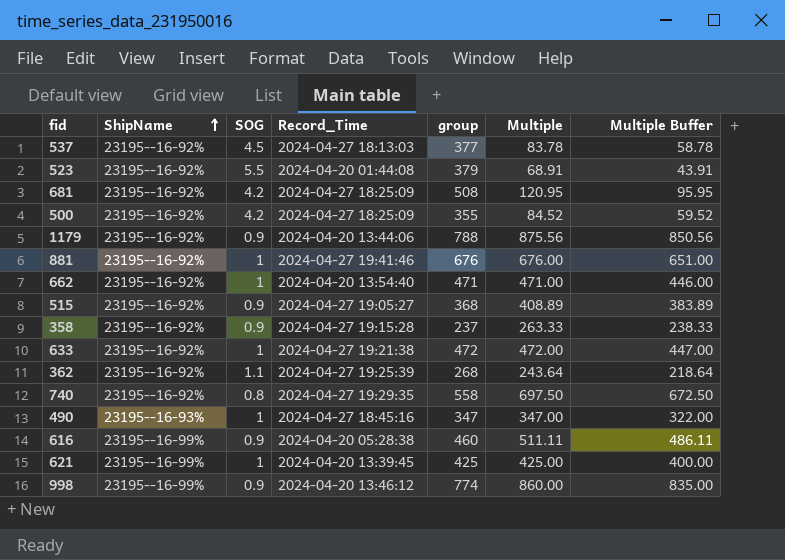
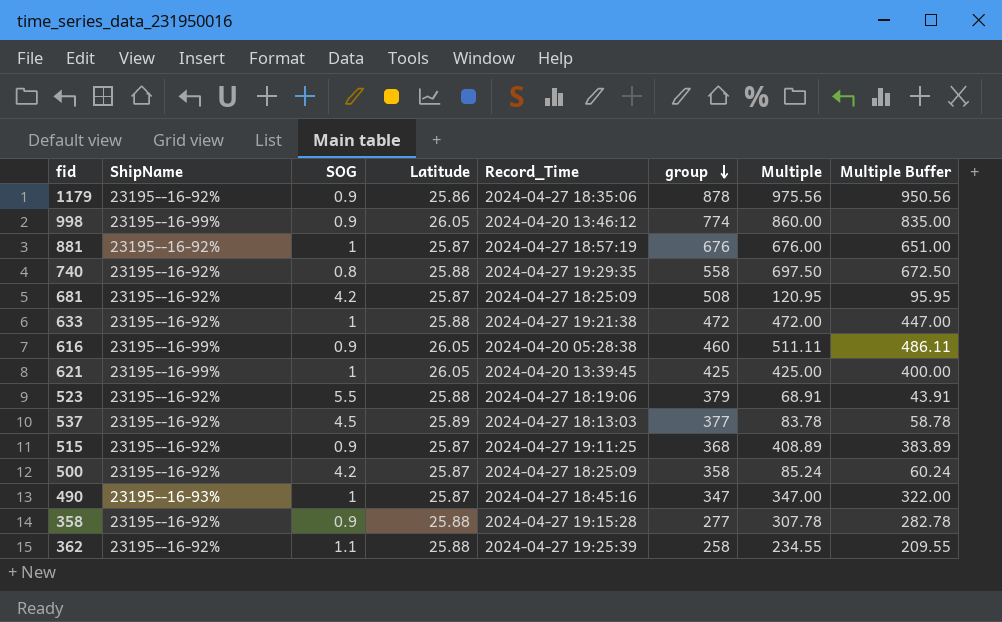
row order: ShipName ascending -> group descending
column Latitude | position: none -> 4
row 662: 23195--16-92% | 1 | 2024-04-20 13:54:40 | 471 | 471.00 | 446.00 -> none
1179 | Record_Time: 2024-04-20 13:44:06 -> 2024-04-27 18:35:06
1179 | group: 788 -> 878
1179 | Multiple: 875.56 -> 975.56
1179 | Multiple Buffer: 850.56 -> 950.56
881 | Record_Time: 2024-04-27 19:41:46 -> 2024-04-27 18:57:19
523 | Record_Time: 2024-04-20 01:44:08 -> 2024-04-27 18:19:06
515 | Record_Time: 2024-04-27 19:05:27 -> 2024-04-27 19:11:25
500 | group: 355 -> 358
500 | Multiple: 84.52 -> 85.24
500 | Multiple Buffer: 59.52 -> 60.24
358 | group: 237 -> 277
358 | Multiple: 263.33 -> 307.78
358 | Multiple Buffer: 238.33 -> 282.78
362 | group: 268 -> 258
362 | Multiple: 243.64 -> 234.55
362 | Multiple Buffer: 218.64 -> 209.55

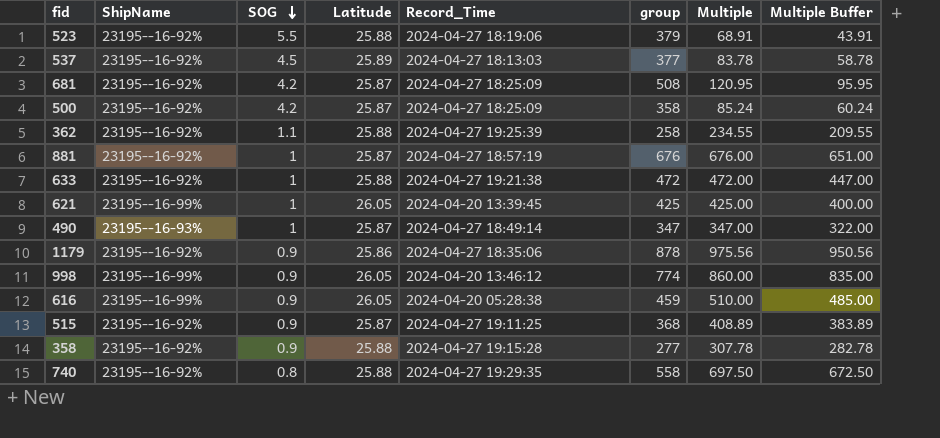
row order: group descending -> SOG descending
490 | Record_Time: 2024-04-27 18:45:16 -> 2024-04-27 18:49:14
616 | group: 460 -> 459
616 | Multiple: 511.11 -> 510.00
616 | Multiple Buffer: 486.11 -> 485.00

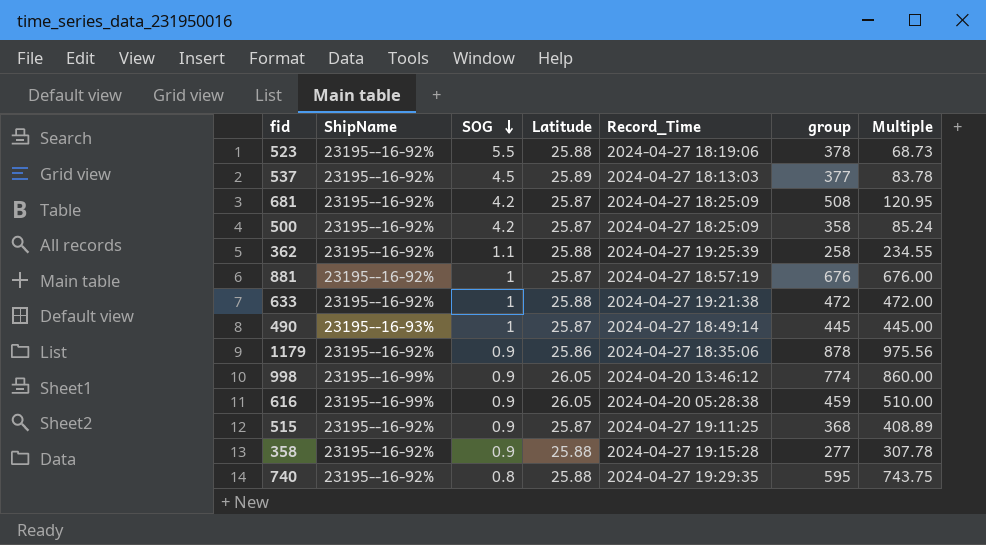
column Multiple Buffer | formula: [Multiple] - 25 -> none
row 621: 23195--16-99% | 1 | 26.05 | 2024-04-20 13:39:45 | 425 | 425.00 | 400.00 -> none
523 | group: 379 -> 378
523 | Multiple: 68.91 -> 68.73
490 | group: 347 -> 445
490 | Multiple: 347.00 -> 445.00
740 | group: 558 -> 595
740 | Multiple: 697.50 -> 743.75

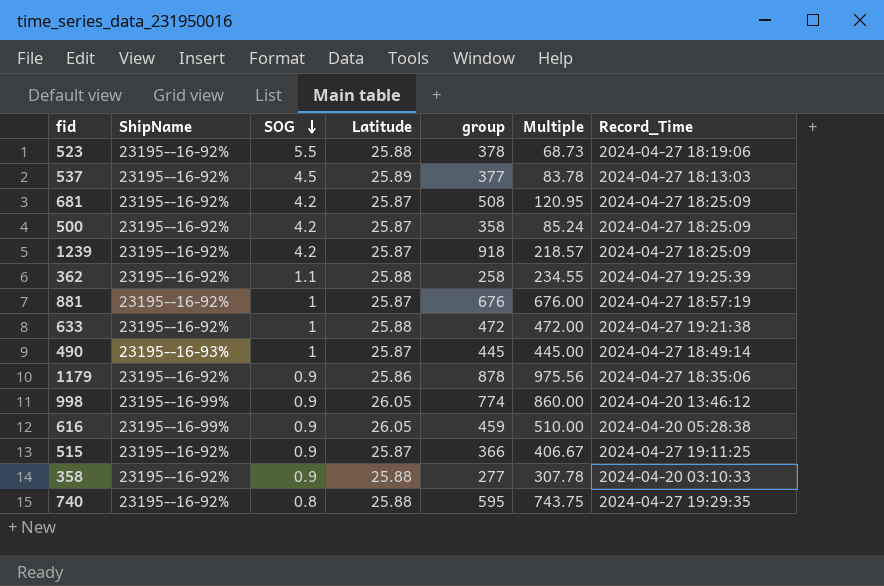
column Record_Time | position: 5 -> 7
row 1239: none -> 23195--16-92% | 4.2 | 25.87 | 918 | 218.57 | 2024-04-27 18:25:09
515 | group: 368 -> 366
515 | Multiple: 408.89 -> 406.67
358 | Record_Time: 2024-04-27 19:15:28 -> 2024-04-20 03:10:33

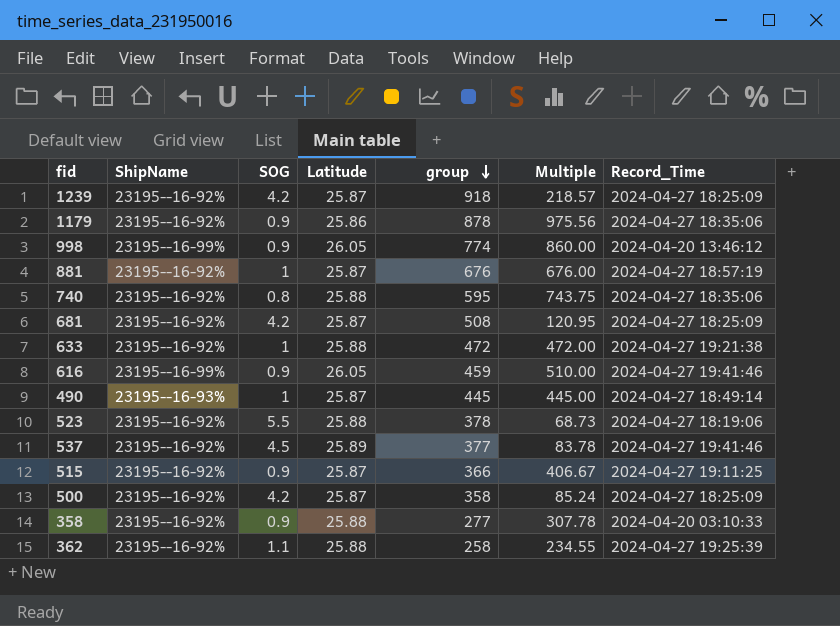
row order: SOG descending -> group descending
740 | Record_Time: 2024-04-27 19:29:35 -> 2024-04-27 18:35:06
616 | Record_Time: 2024-04-20 05:28:38 -> 2024-04-27 19:41:46
537 | Record_Time: 2024-04-27 18:13:03 -> 2024-04-27 19:41:46

